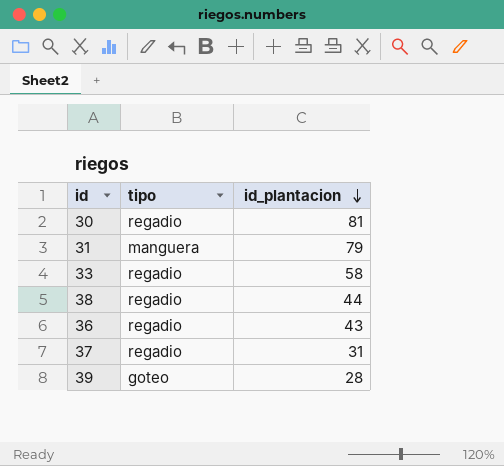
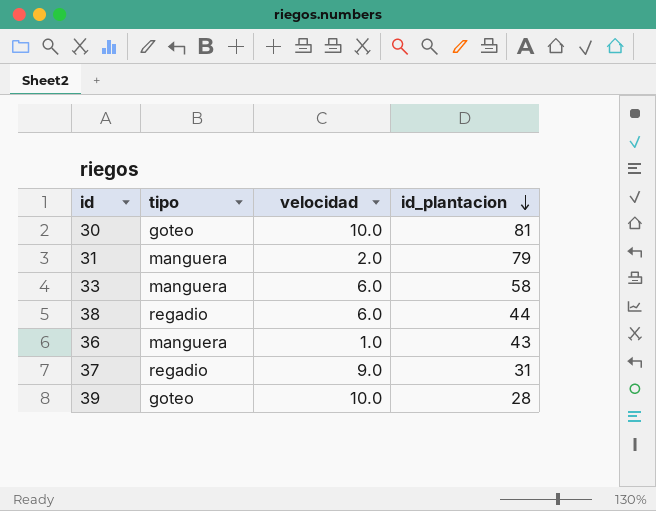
column velocidad | position: none -> 3
30 | tipo: regadio -> goteo
33 | tipo: regadio -> manguera
36 | tipo: regadio -> manguera

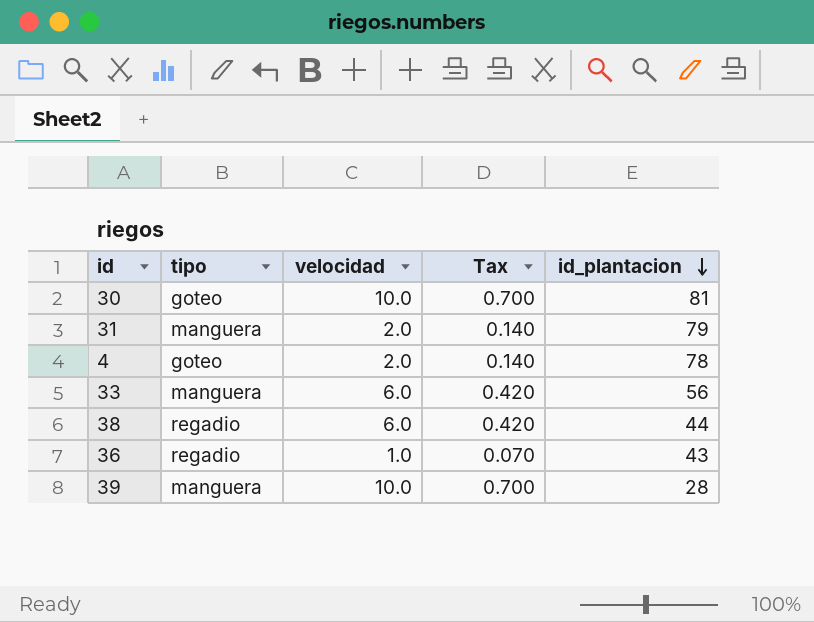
column Tax | formula: none -> [velocidad] * 0.07
row 37: regadio | 9.0 | 31 -> none
row 4: none -> goteo | 2.0 | 0.140 | 78
33 | id_plantacion: 58 -> 56
36 | tipo: manguera -> regadio
39 | tipo: goteo -> manguera

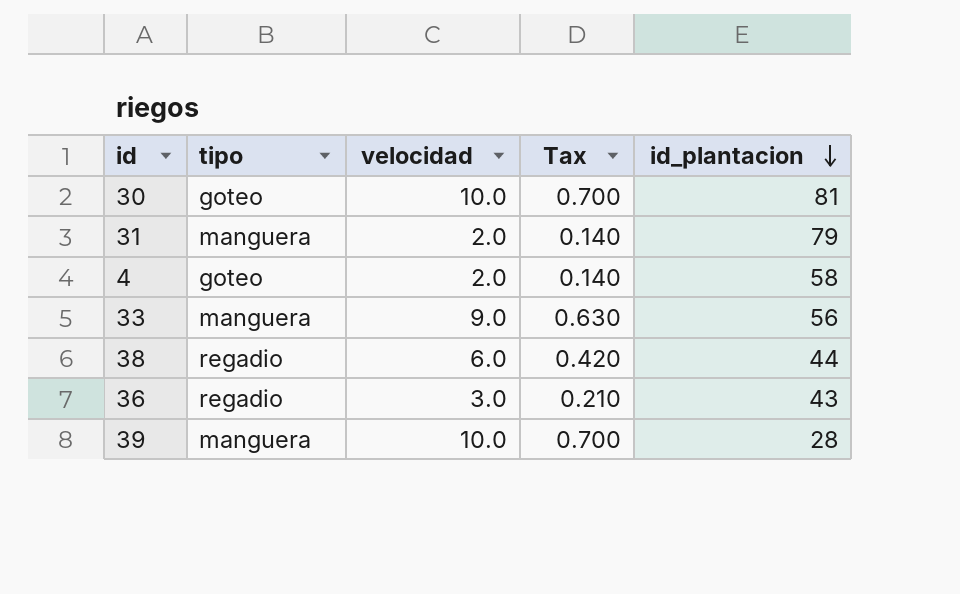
4 | id_plantacion: 78 -> 58
33 | velocidad: 6.0 -> 9.0
33 | Tax: 0.420 -> 0.630
36 | velocidad: 1.0 -> 3.0
36 | Tax: 0.070 -> 0.210

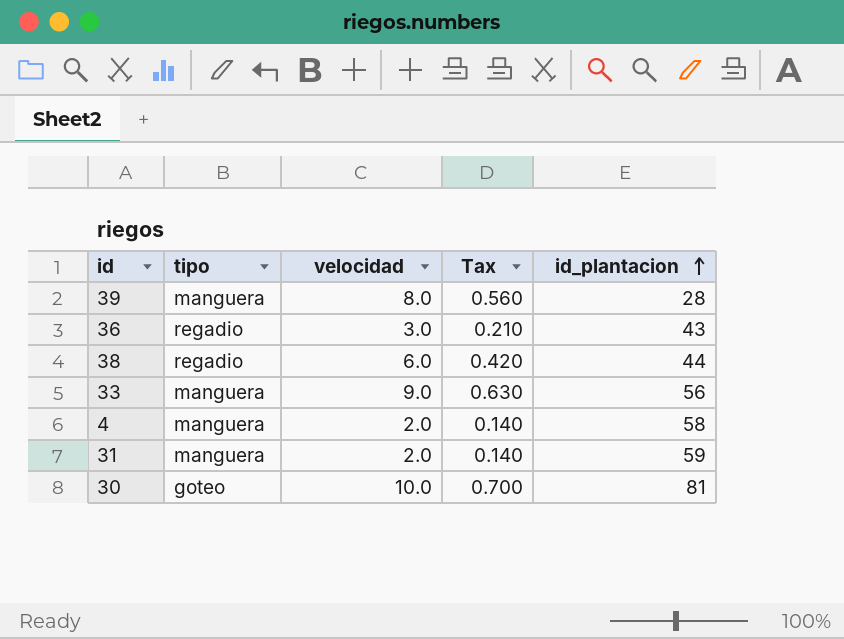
row order: id_plantacion descending -> id_plantacion ascending
39 | velocidad: 10.0 -> 8.0
39 | Tax: 0.700 -> 0.560
4 | tipo: goteo -> manguera
31 | id_plantacion: 79 -> 59

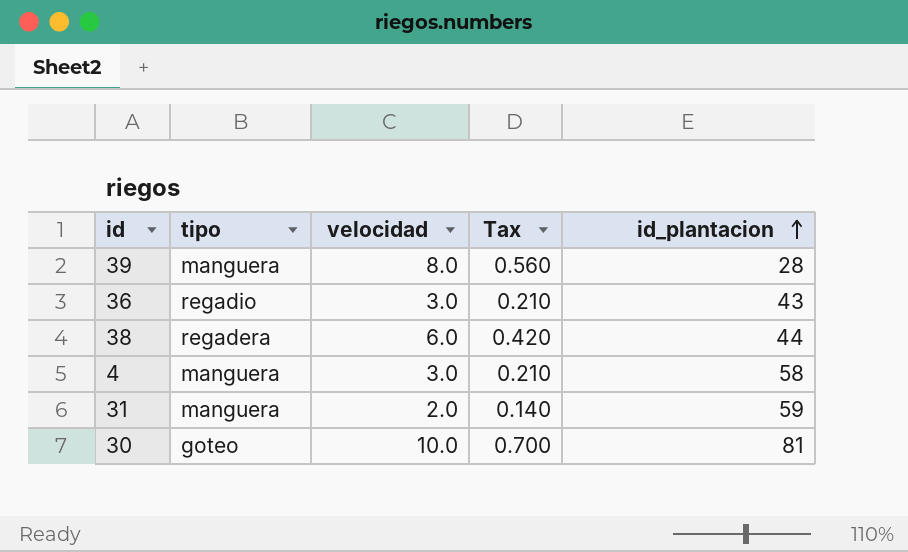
row 33: manguera | 9.0 | 0.630 | 56 -> none
38 | tipo: regadio -> regadera
4 | velocidad: 2.0 -> 3.0
4 | Tax: 0.140 -> 0.210

